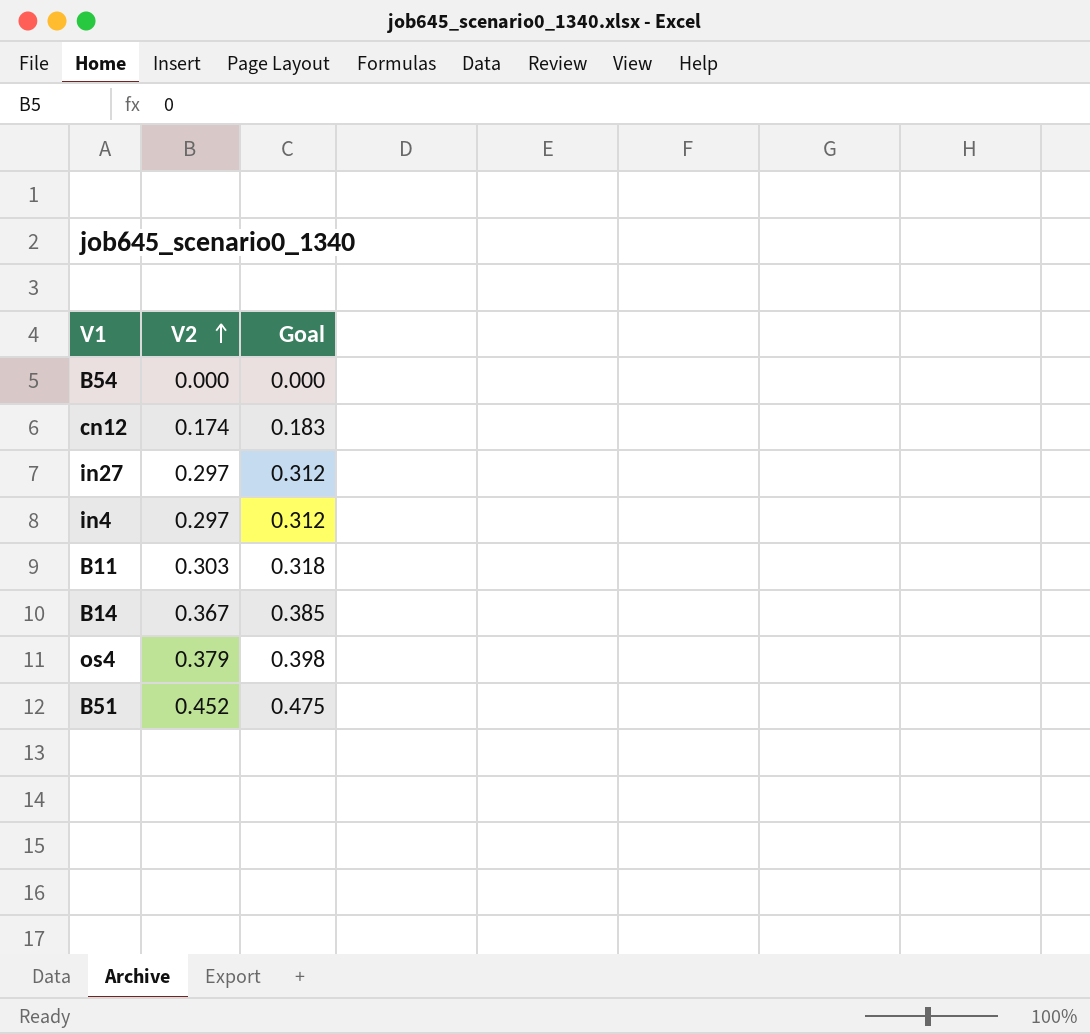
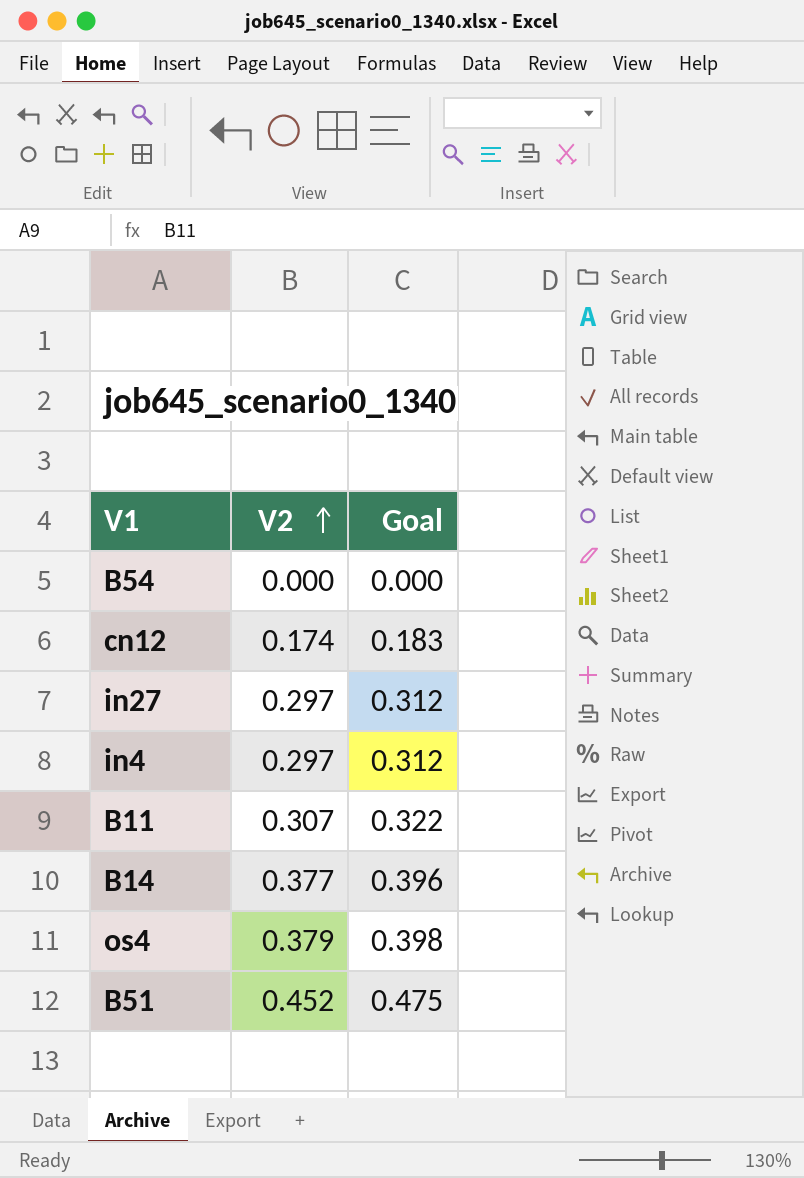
B11 | V2: 0.303 -> 0.307
B11 | Goal: 0.318 -> 0.322
B14 | V2: 0.367 -> 0.377
B14 | Goal: 0.385 -> 0.396

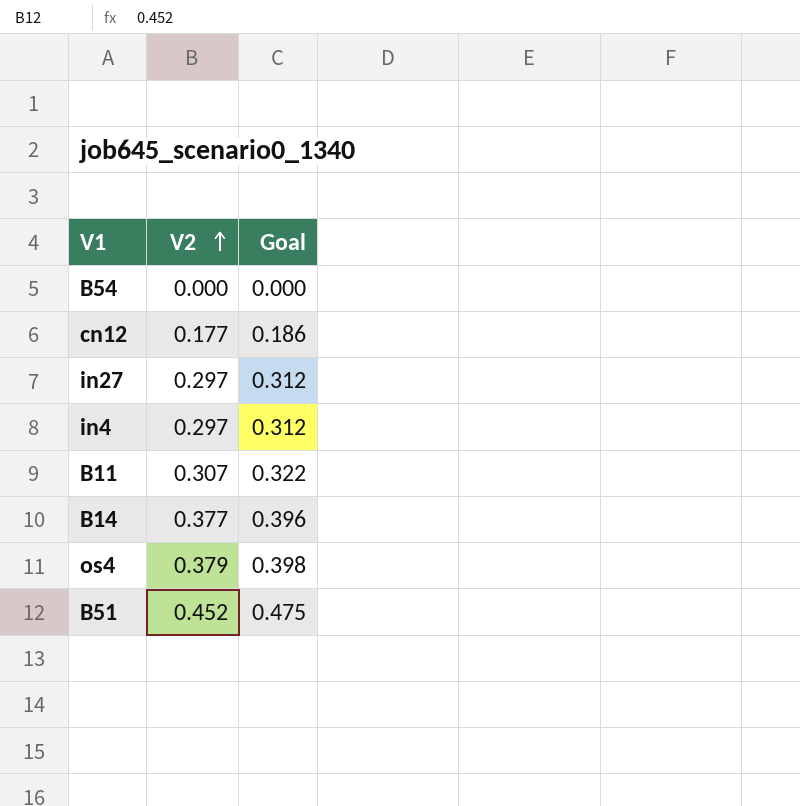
cn12 | V2: 0.174 -> 0.177
cn12 | Goal: 0.183 -> 0.186

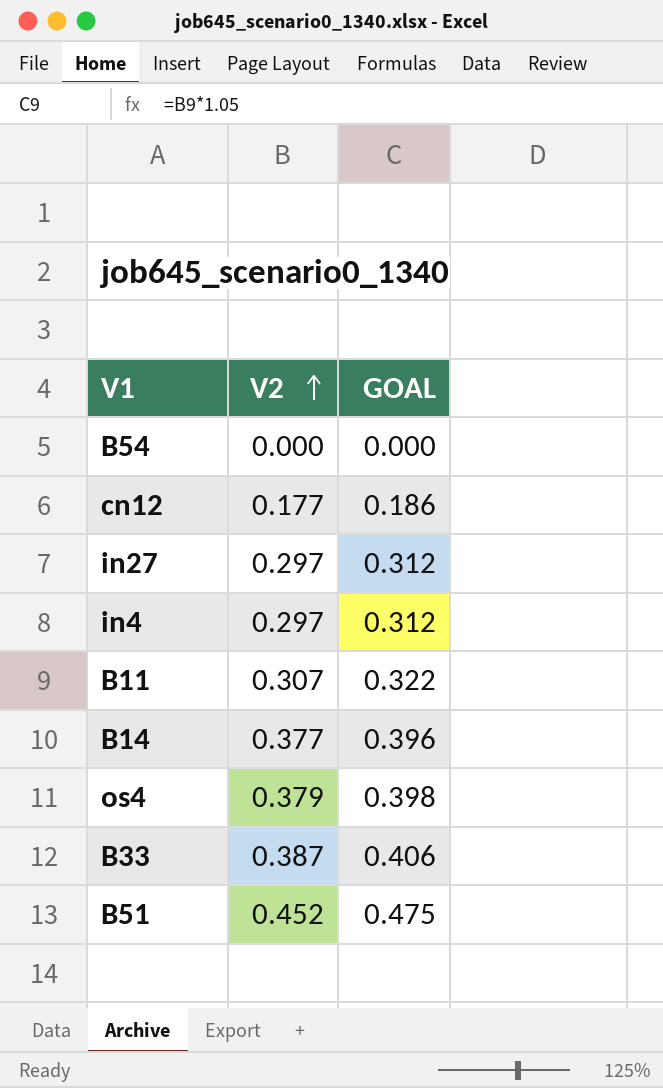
column name: Goal -> GOAL
row B33: none -> 0.387 | 0.406

